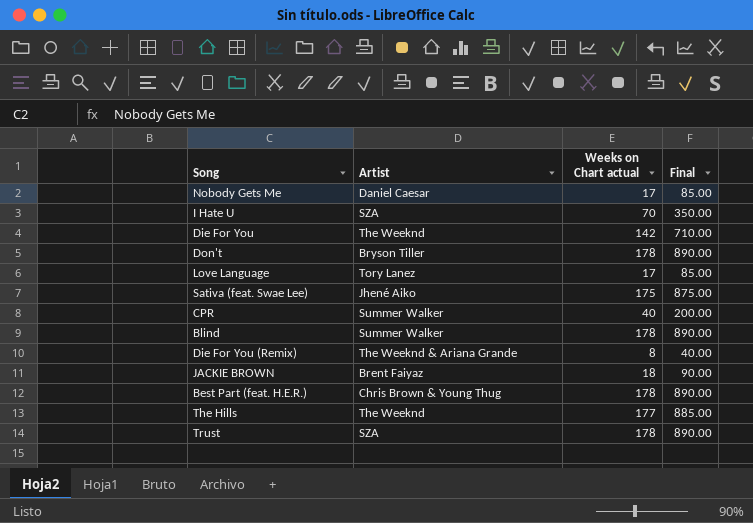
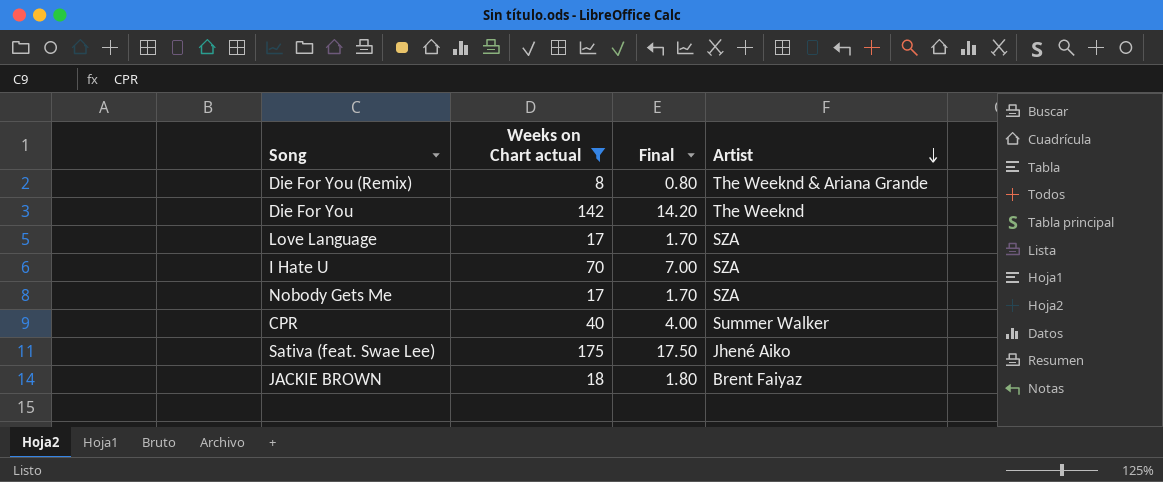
filter: none -> Weeks on Chart actual <= 175
row order: none -> Artist descending
column Final | formula: [Weeks on Chart actual] * 5 -> [Weeks on Chart actual] * 0.1
column Artist | position: 2 -> 4
Love Language | Artist: Tory Lanez -> SZA
Nobody Gets Me | Artist: Daniel Caesar -> SZA

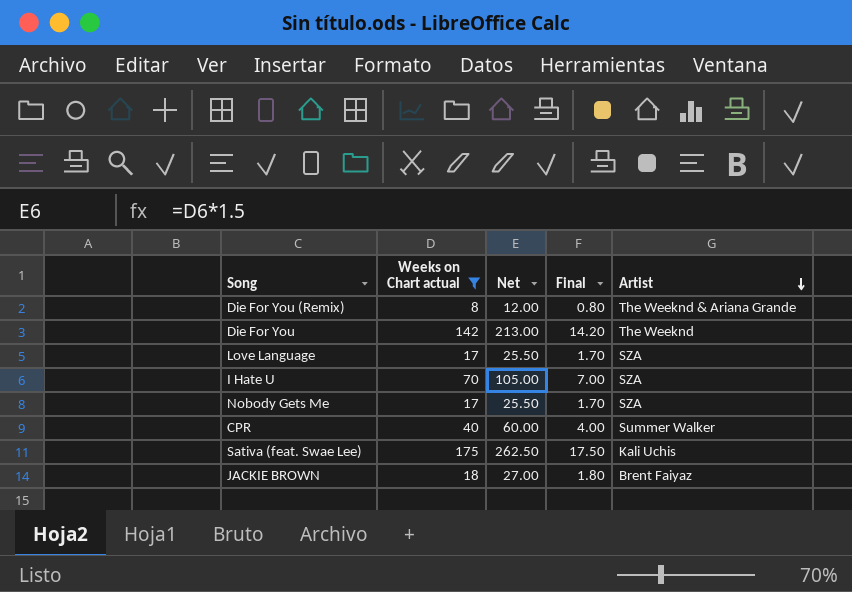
column Net | formula: none -> [Weeks on Chart actual] * 1.5
Sativa (feat. Swae Lee) | Artist: Jhené Aiko -> Kali Uchis

